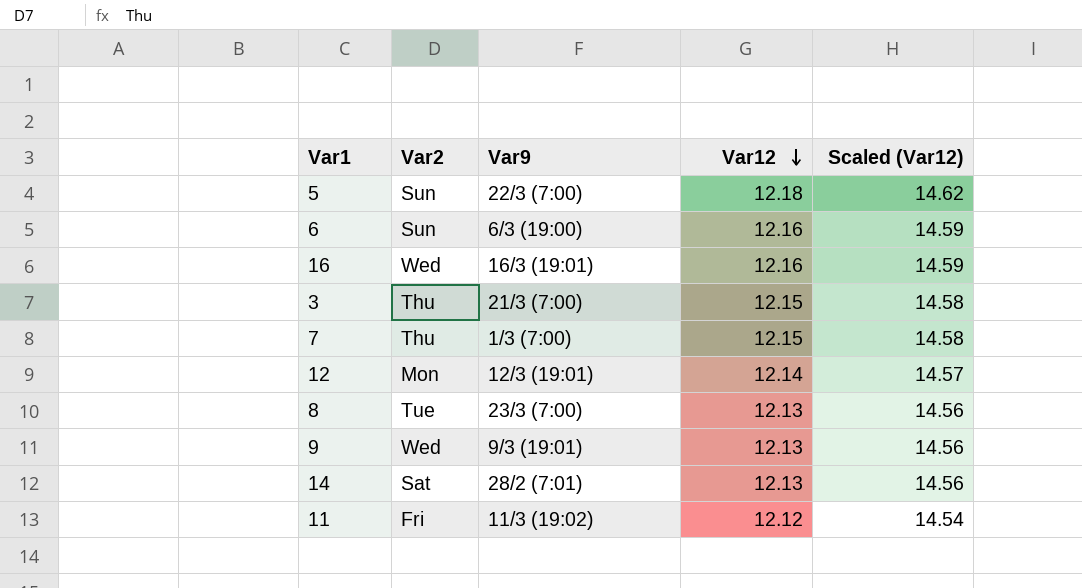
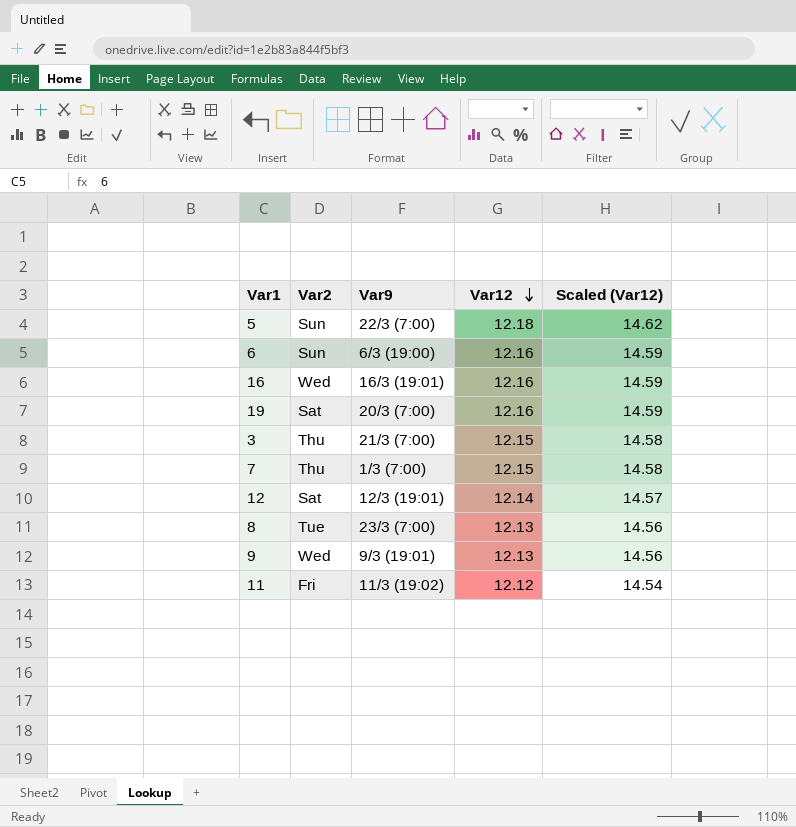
row 14: Sat | 28/2 (7:01) | 12.13 | 14.56 -> none
row 19: none -> Sat | 20/3 (7:00) | 12.16 | 14.59
12 | Var2: Mon -> Sat

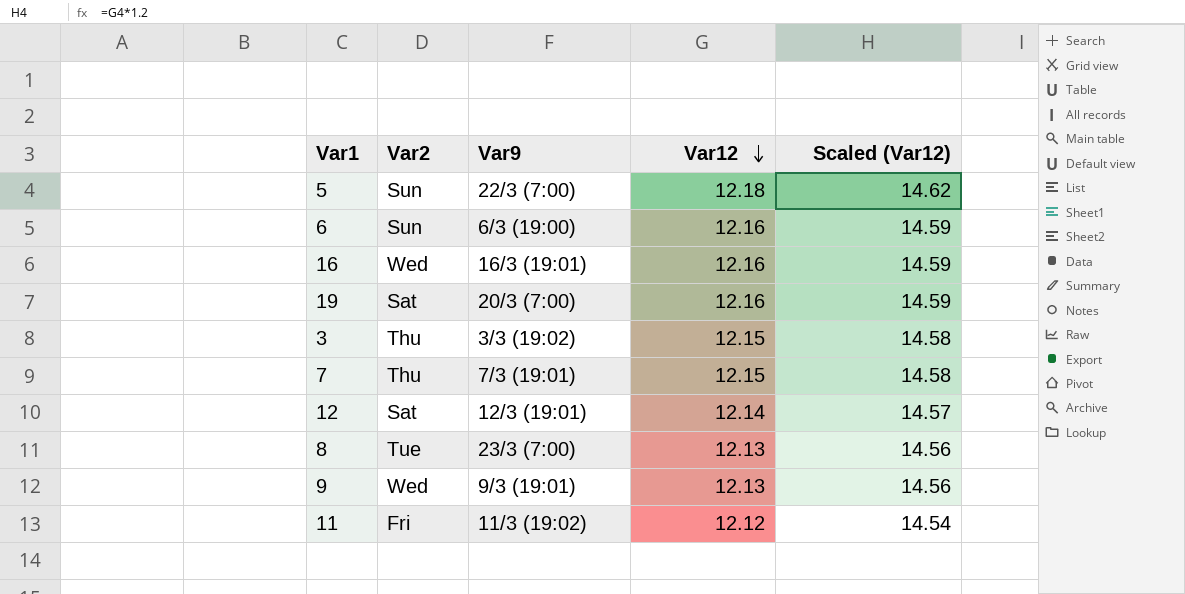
3 | Var9: 21/3 (7:00) -> 3/3 (19:02)
7 | Var9: 1/3 (7:00) -> 7/3 (19:01)

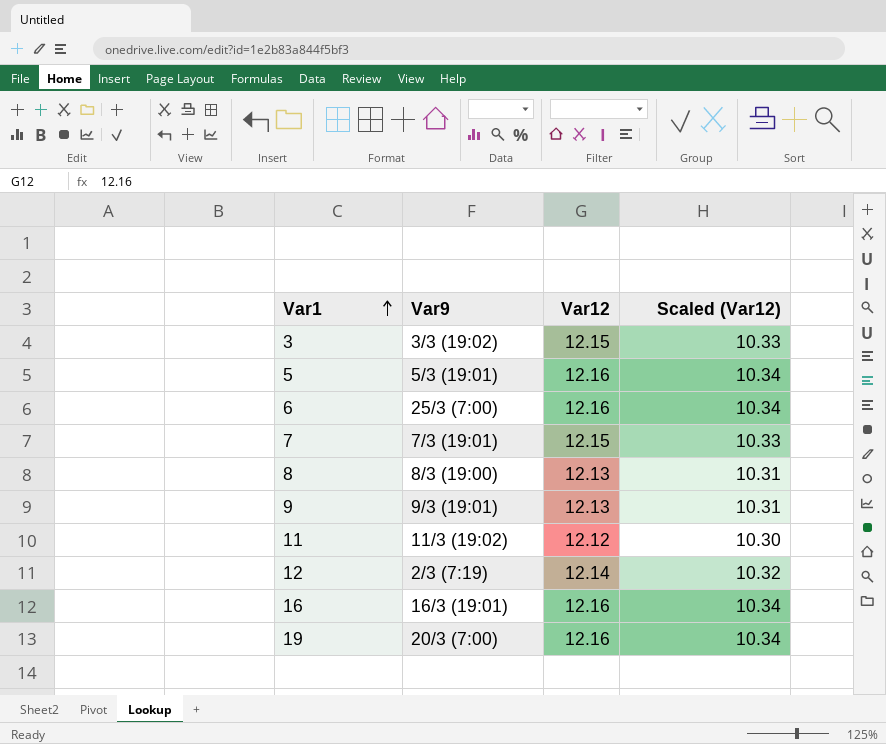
row order: Var12 descending -> Var1 ascending
column Var2 | position: 2 -> none
column Scaled (Var12) | formula: [Var12] * 1.2 -> [Var12] * 0.85
5 | Var9: 22/3 (7:00) -> 5/3 (19:01)
5 | Var12: 12.18 -> 12.16
6 | Var9: 6/3 (19:00) -> 25/3 (7:00)
8 | Var9: 23/3 (7:00) -> 8/3 (19:00)
12 | Var9: 12/3 (19:01) -> 2/3 (7:19)

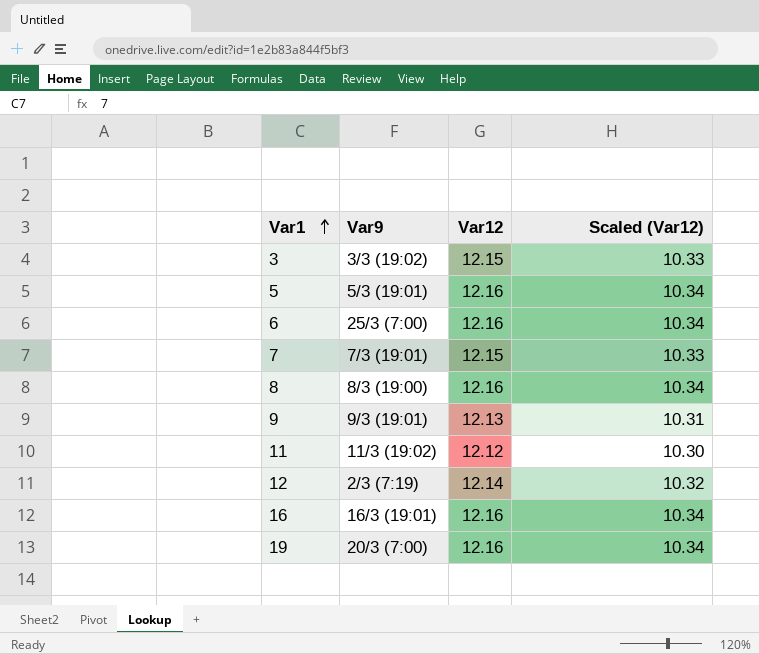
8 | Var12: 12.13 -> 12.16
8 | Scaled (Var12): 10.31 -> 10.34

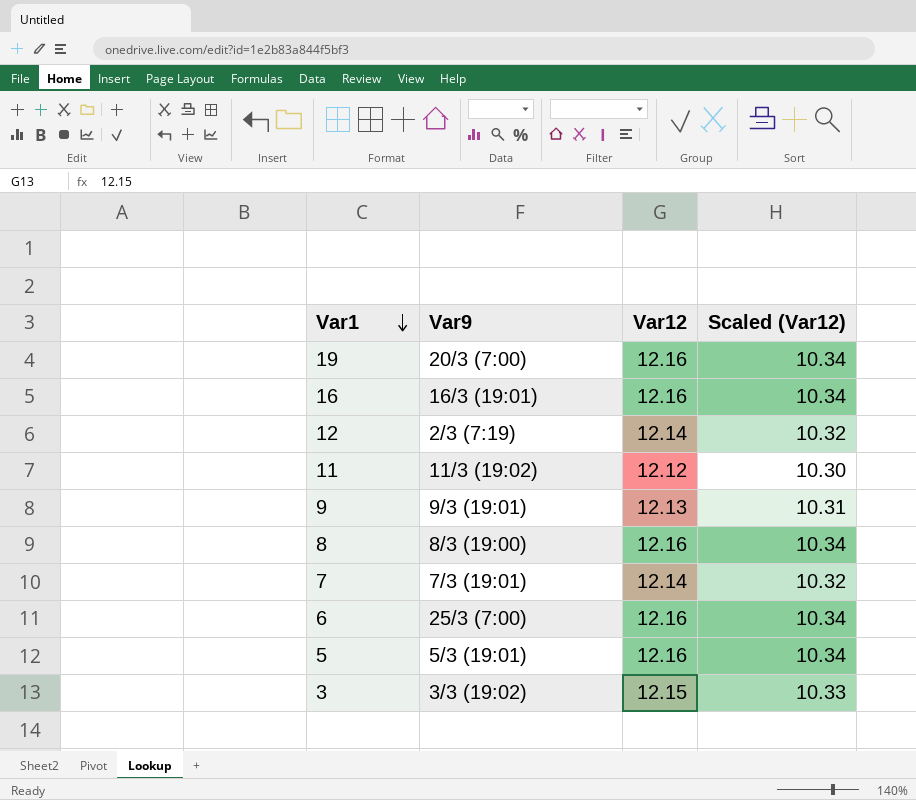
row order: Var1 ascending -> Var1 descending
7 | Var12: 12.15 -> 12.14
7 | Scaled (Var12): 10.33 -> 10.32

